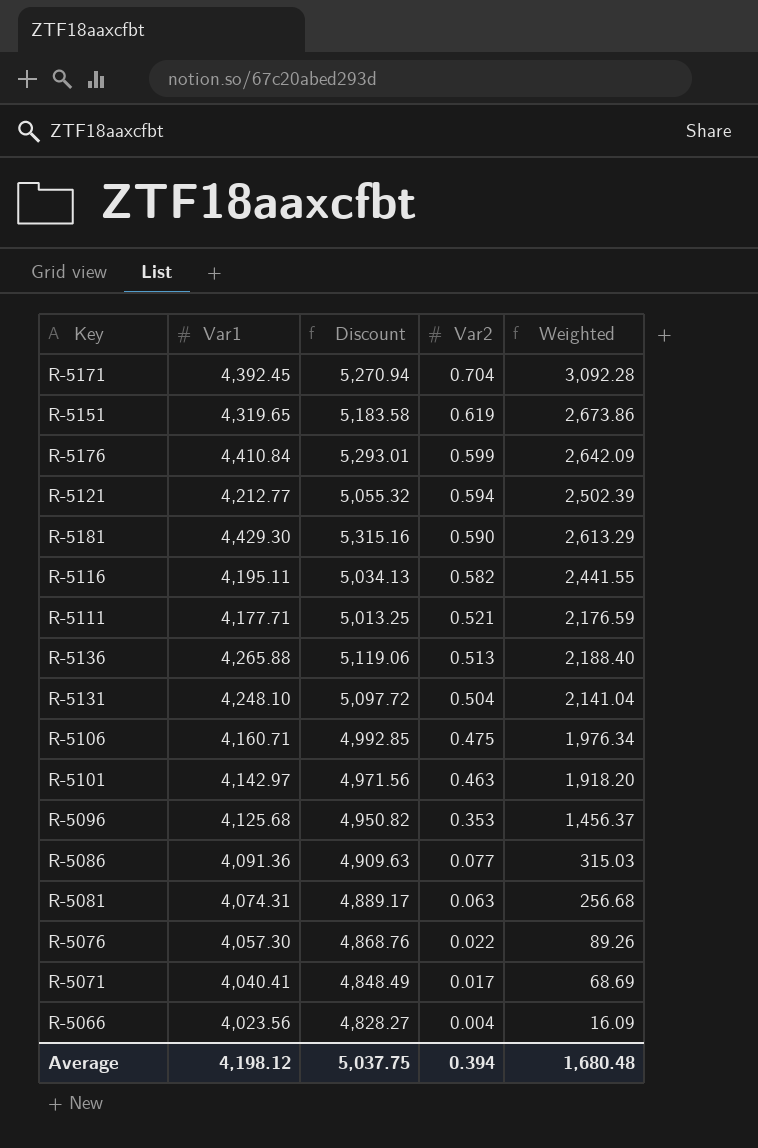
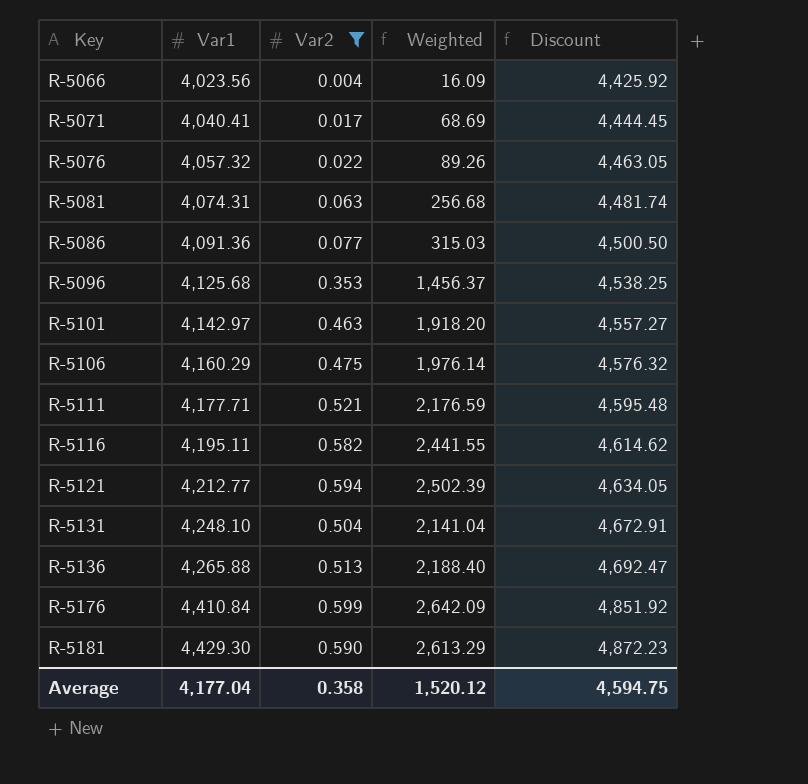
filter: none -> Var2 <= 0.599
row order: Var2 descending -> Key ascending
column Discount | formula: [Var1] * 1.2 -> [Var1] * 1.1
column Discount | position: 3 -> 5
R-5076 | Var1: 4,057.30 -> 4,057.32
R-5106 | Var1: 4,160.71 -> 4,160.29
R-5106 | Weighted: 1,976.34 -> 1,976.14
Average | Var1: 4,198.12 -> 4,177.04
Average | Var2: 0.394 -> 0.358
Average | Weighted: 1,680.48 -> 1,520.12
Average | Discount: 5,037.75 -> 4,594.75

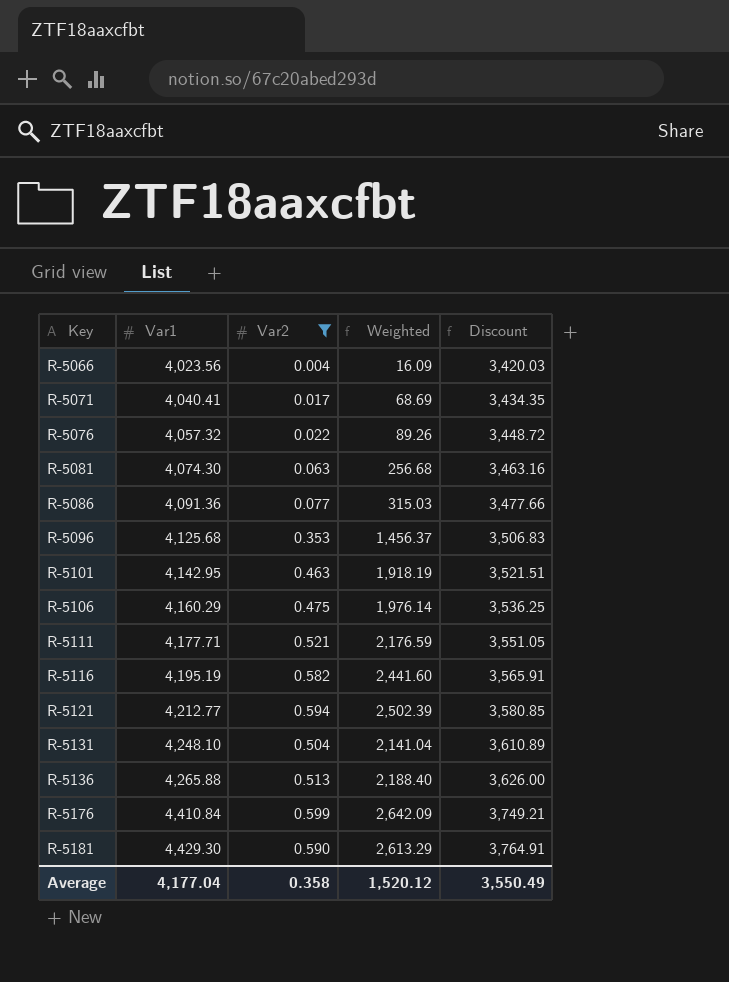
column Discount | formula: [Var1] * 1.1 -> [Var1] * 0.85
R-5081 | Var1: 4,074.31 -> 4,074.30
R-5101 | Var1: 4,142.97 -> 4,142.95
R-5101 | Weighted: 1,918.20 -> 1,918.19
R-5116 | Var1: 4,195.11 -> 4,195.19
R-5116 | Weighted: 2,441.55 -> 2,441.60
Average | Discount: 4,594.75 -> 3,550.49

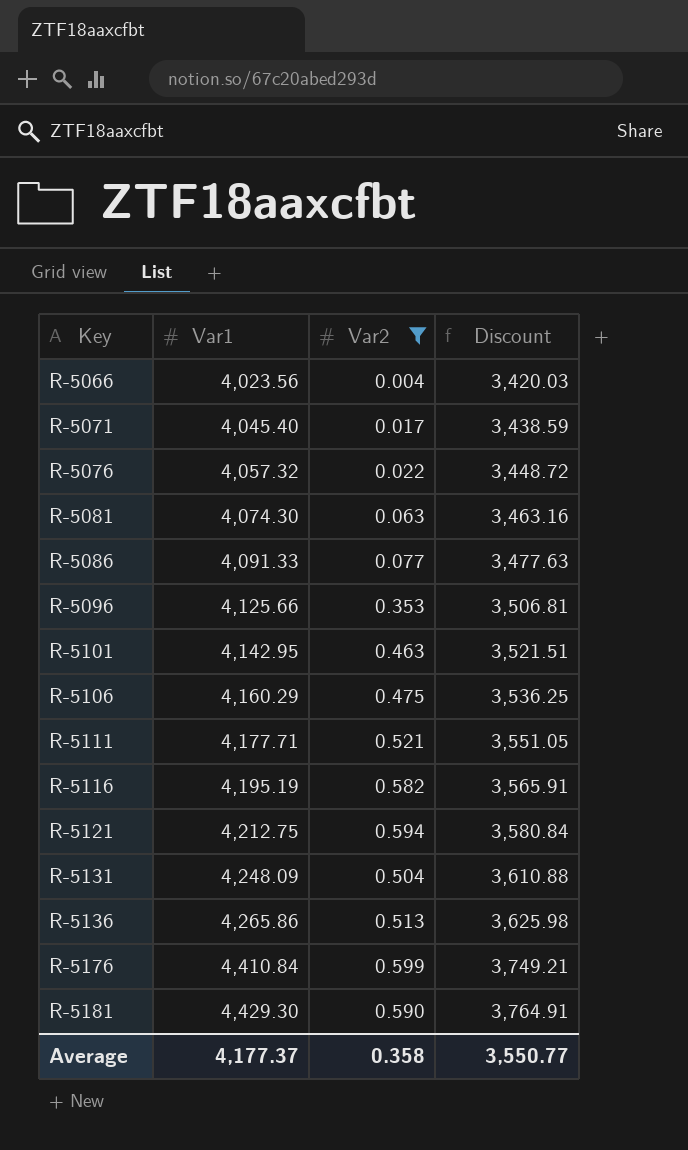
column Weighted | formula: [Var1] * [Var2] -> none
R-5071 | Var1: 4,040.41 -> 4,045.40
R-5071 | Discount: 3,434.35 -> 3,438.59
R-5086 | Var1: 4,091.36 -> 4,091.33
R-5086 | Discount: 3,477.66 -> 3,477.63
R-5096 | Var1: 4,125.68 -> 4,125.66
R-5096 | Discount: 3,506.83 -> 3,506.81
R-5121 | Var1: 4,212.77 -> 4,212.75
R-5121 | Discount: 3,580.85 -> 3,580.84
R-5131 | Var1: 4,248.10 -> 4,248.09
R-5131 | Discount: 3,610.89 -> 3,610.88
R-5136 | Var1: 4,265.88 -> 4,265.86
R-5136 | Discount: 3,626.00 -> 3,625.98
Average | Var1: 4,177.04 -> 4,177.37
Average | Discount: 3,550.49 -> 3,550.77

